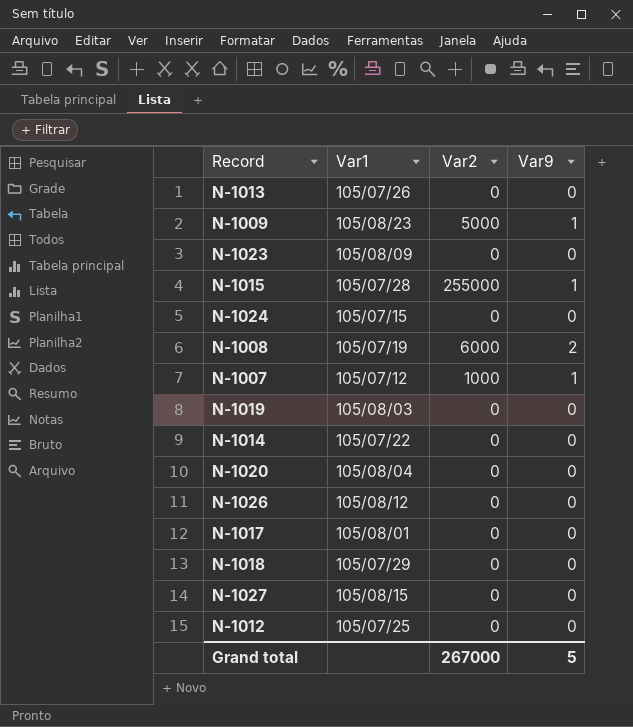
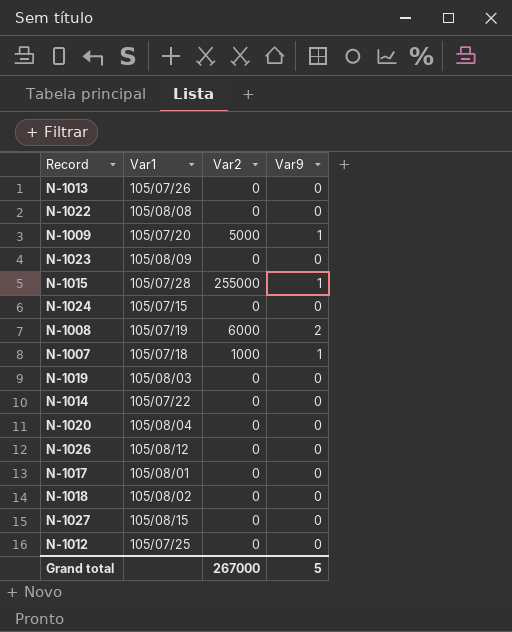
row N-1022: none -> 105/08/08 | 0 | 0
N-1009 | Var1: 105/08/23 -> 105/07/20
N-1007 | Var1: 105/07/12 -> 105/07/18
N-1018 | Var1: 105/07/29 -> 105/08/02

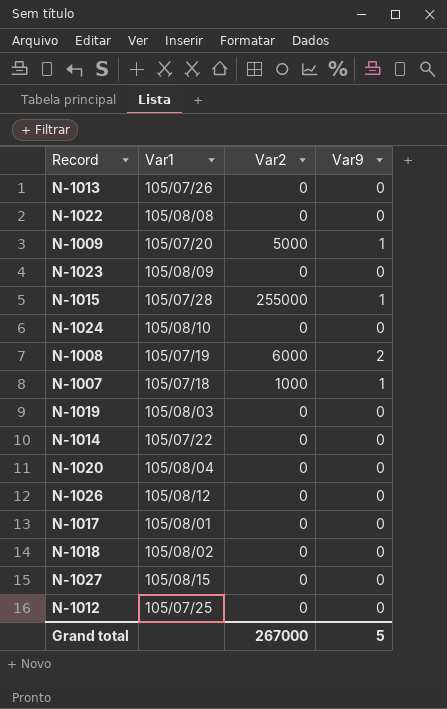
N-1024 | Var1: 105/07/15 -> 105/08/10

